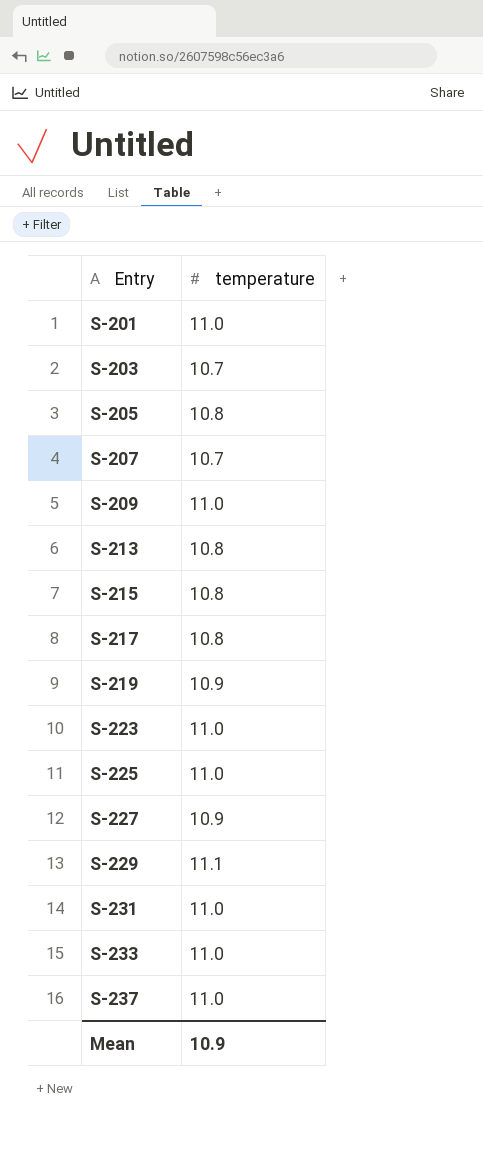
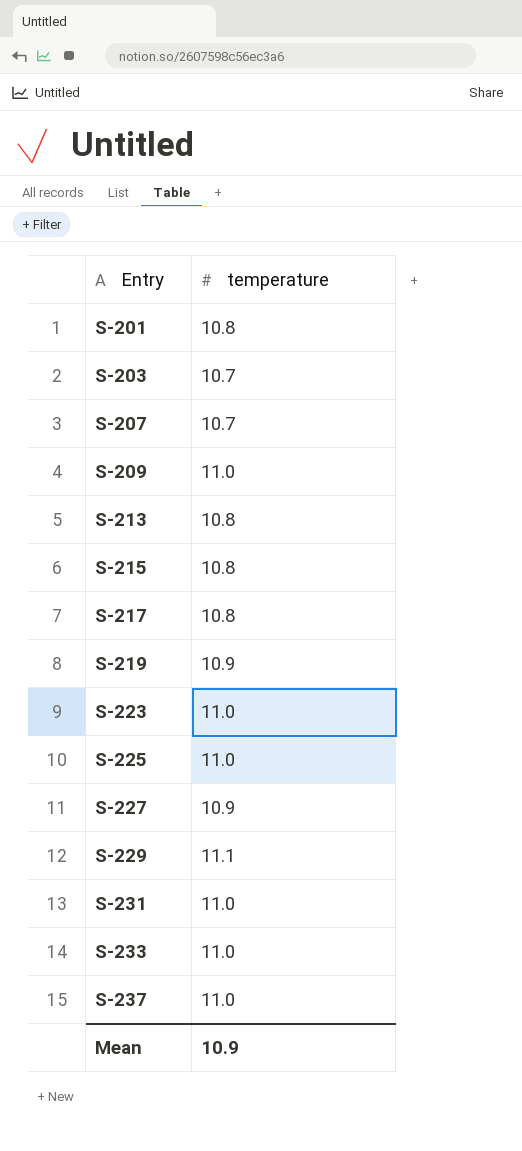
row S-205: 10.8 -> none
S-201 | temperature: 11.0 -> 10.8

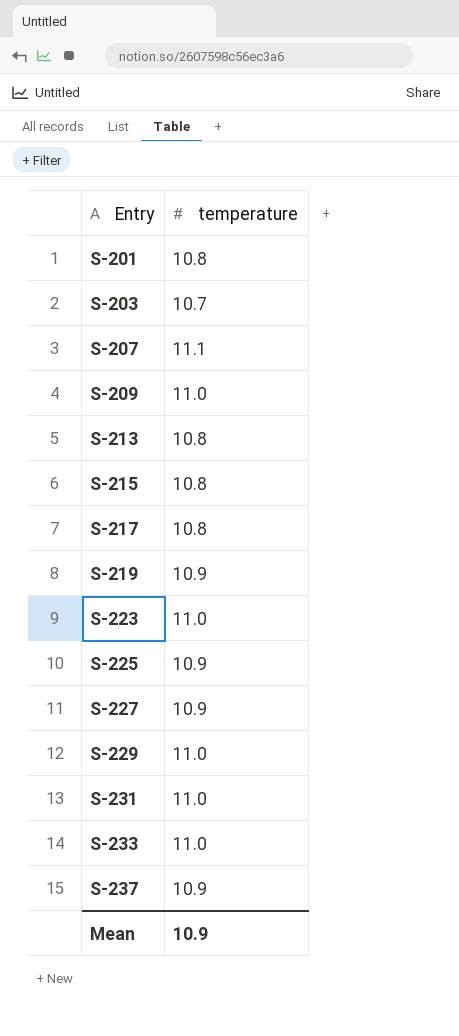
S-207 | temperature: 10.7 -> 11.1
S-225 | temperature: 11.0 -> 10.9
S-229 | temperature: 11.1 -> 11.0
S-237 | temperature: 11.0 -> 10.9

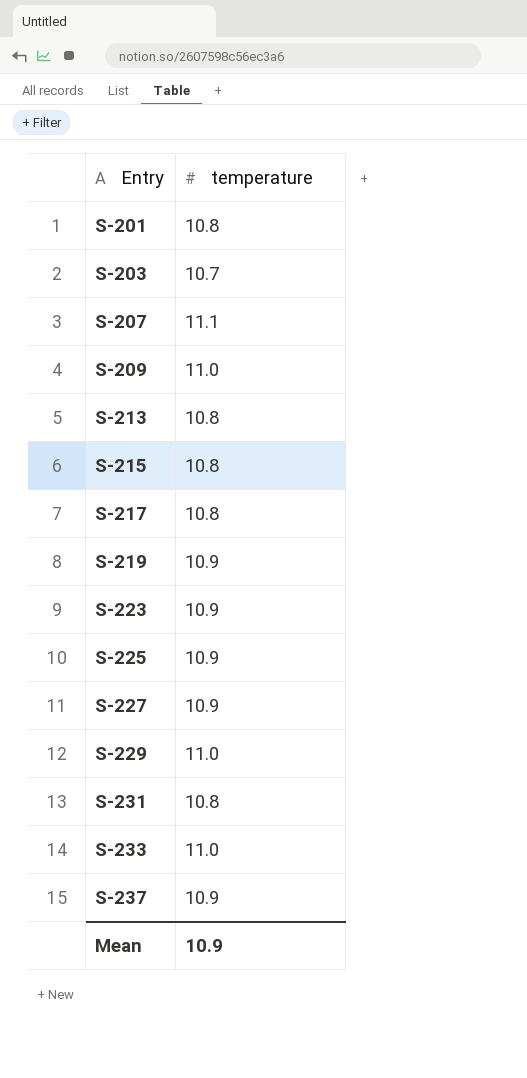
S-223 | temperature: 11.0 -> 10.9
S-231 | temperature: 11.0 -> 10.8

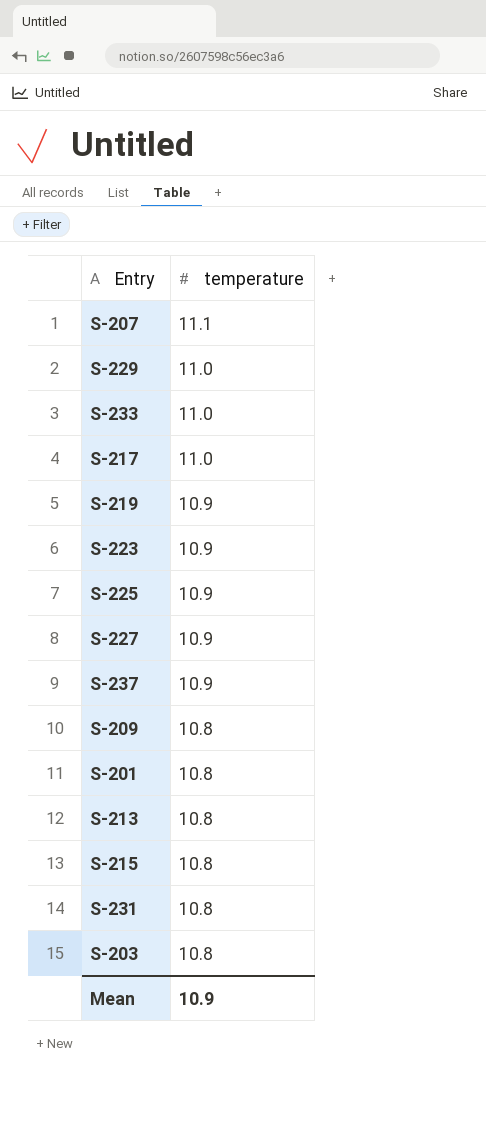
row order: Entry ascending -> temperature descending
S-217 | temperature: 10.8 -> 11.0
S-209 | temperature: 11.0 -> 10.8
S-203 | temperature: 10.7 -> 10.8

